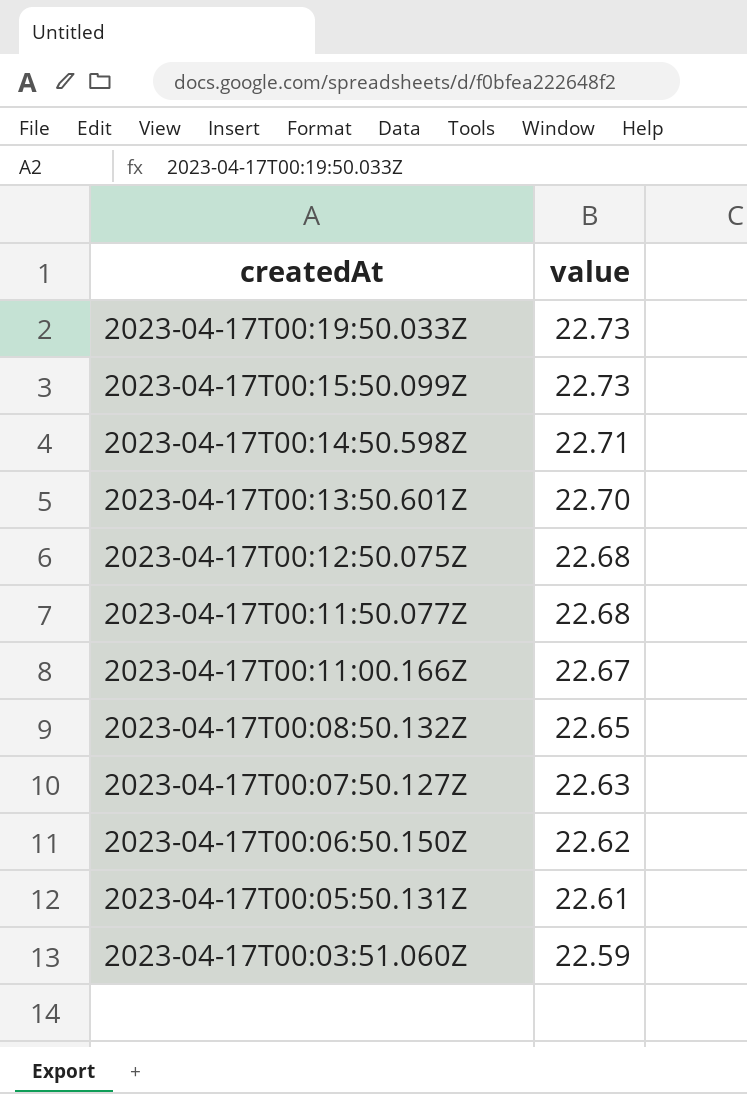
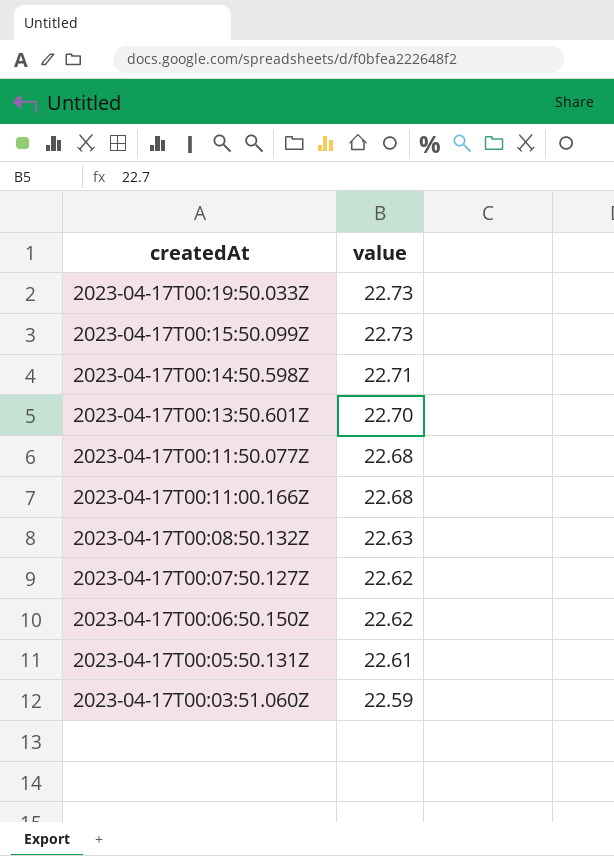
row 2023-04-17T00:12:50.075Z: 22.68 -> none
2023-04-17T00:11:00.166Z | value: 22.67 -> 22.68
2023-04-17T00:08:50.132Z | value: 22.65 -> 22.63
2023-04-17T00:07:50.127Z | value: 22.63 -> 22.62

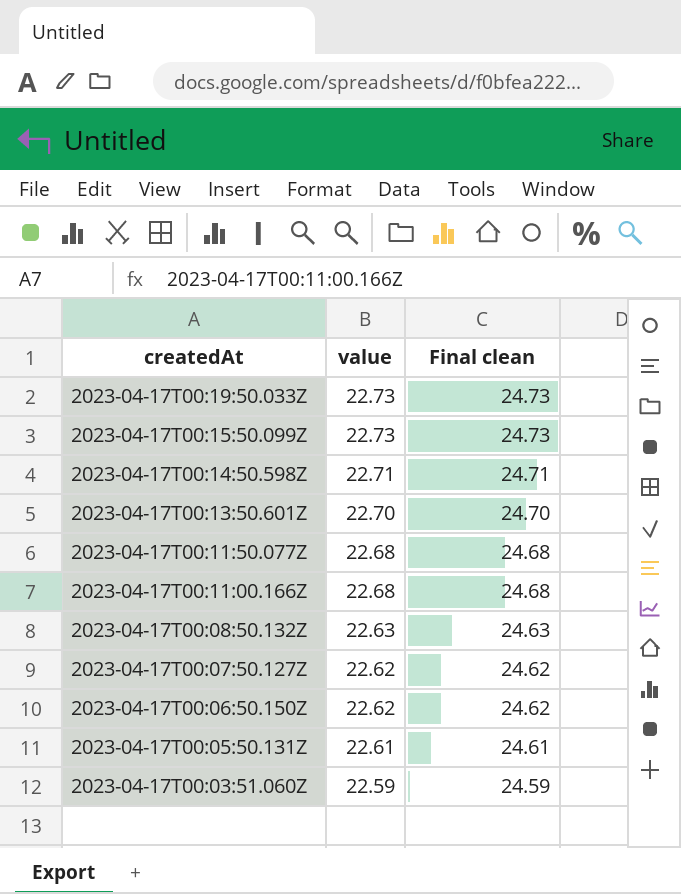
column Final clean | formula: none -> [value] + 2

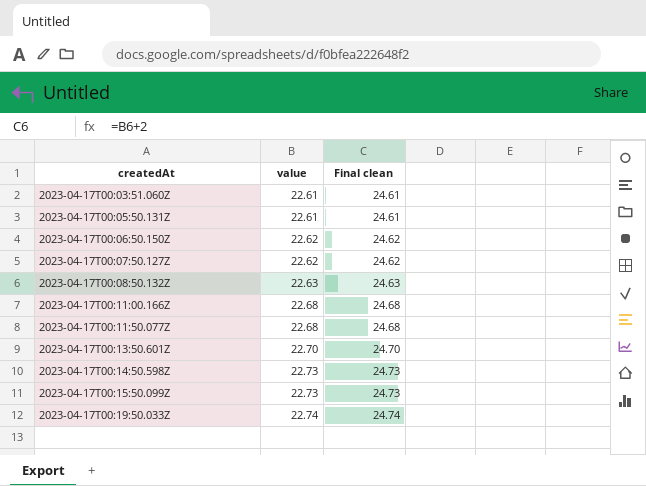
row order: createdAt descending -> createdAt ascending
2023-04-17T00:03:51.060Z | value: 22.59 -> 22.61
2023-04-17T00:03:51.060Z | Final clean: 24.59 -> 24.61
2023-04-17T00:14:50.598Z | value: 22.71 -> 22.73
2023-04-17T00:14:50.598Z | Final clean: 24.71 -> 24.73
2023-04-17T00:19:50.033Z | value: 22.73 -> 22.74
2023-04-17T00:19:50.033Z | Final clean: 24.73 -> 24.74

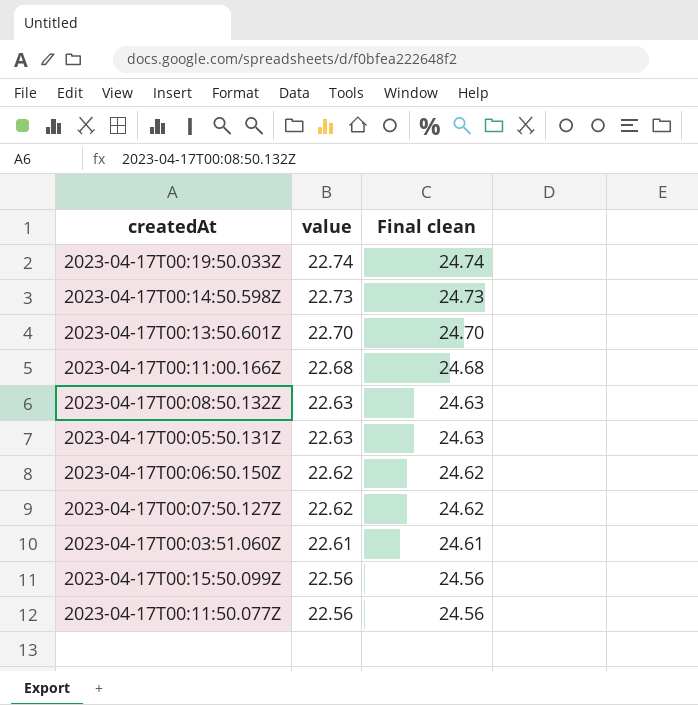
row order: createdAt ascending -> value descending
2023-04-17T00:05:50.131Z | value: 22.61 -> 22.63
2023-04-17T00:05:50.131Z | Final clean: 24.61 -> 24.63
2023-04-17T00:15:50.099Z | value: 22.73 -> 22.56
2023-04-17T00:15:50.099Z | Final clean: 24.73 -> 24.56
2023-04-17T00:11:50.077Z | value: 22.68 -> 22.56
2023-04-17T00:11:50.077Z | Final clean: 24.68 -> 24.56

